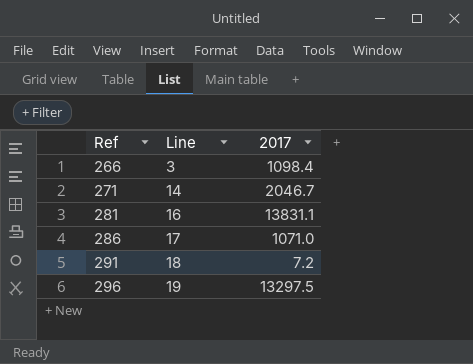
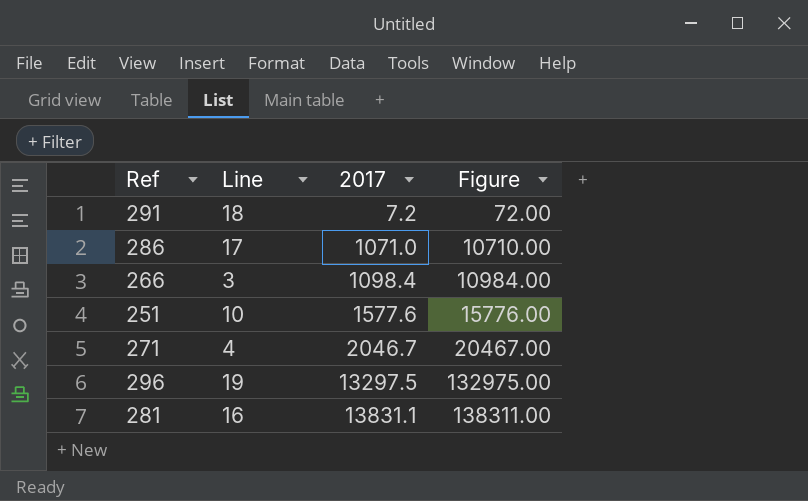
row order: Ref ascending -> 2017 ascending
column Figure | formula: none -> [2017] * 10
row 251: none -> 10 | 1577.6 | 15776.00
271 | Line: 14 -> 4

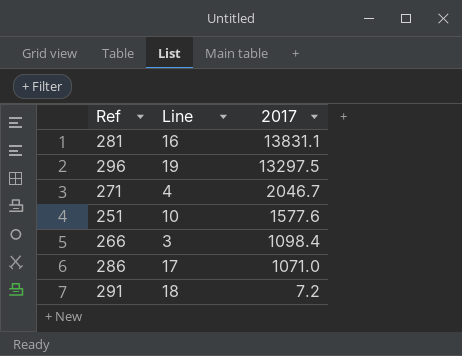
row order: 2017 ascending -> 2017 descending
column Figure | formula: [2017] * 10 -> none

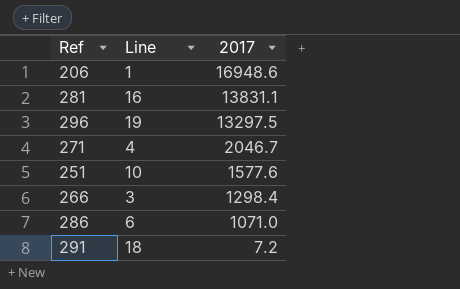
row 206: none -> 1 | 16948.6
266 | 2017: 1098.4 -> 1298.4
286 | Line: 17 -> 6

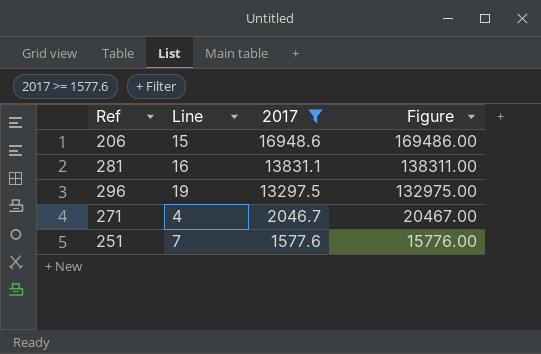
filter: none -> 2017 >= 1577.6
column Figure | formula: none -> [2017] * 10
206 | Line: 1 -> 15
251 | Line: 10 -> 7

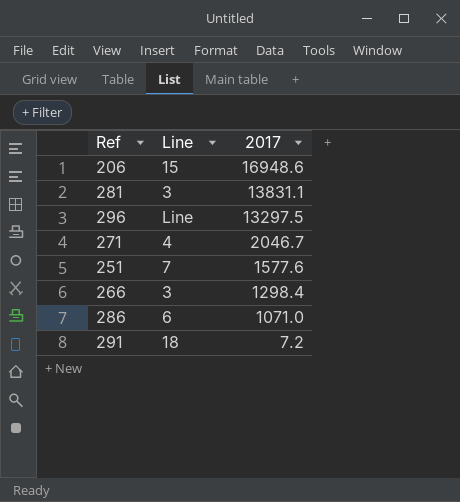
filter: 2017 >= 1577.6 -> none
column Figure | formula: [2017] * 10 -> none
281 | Line: 16 -> 3
296 | Line: 19 -> Line

